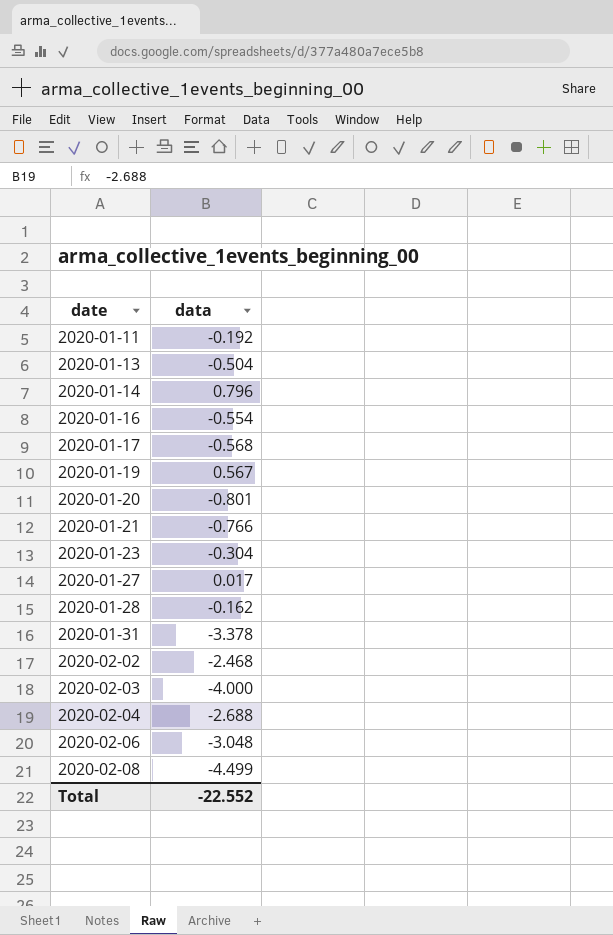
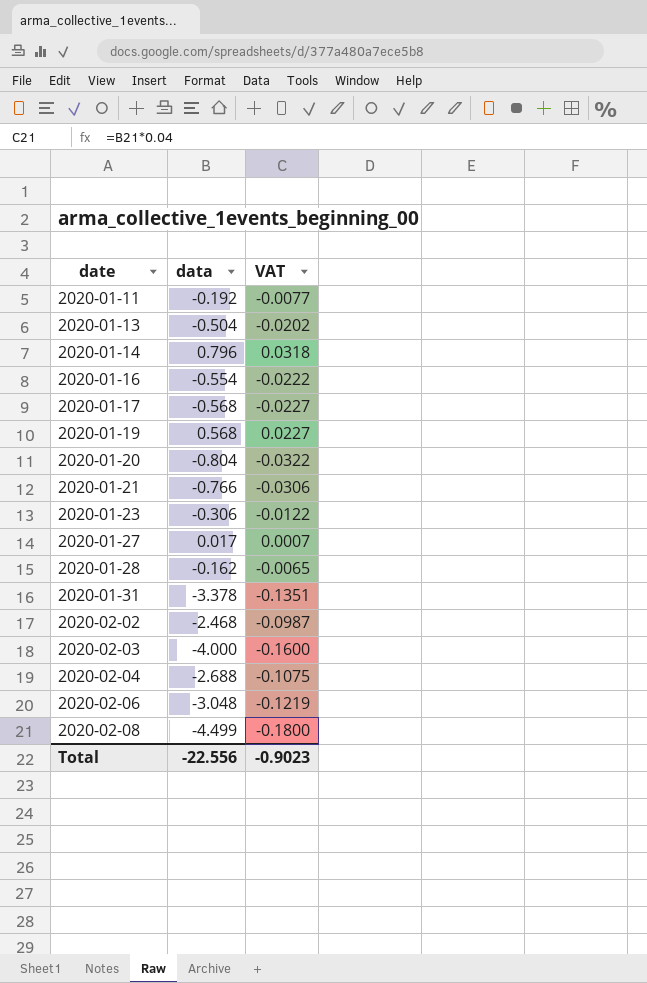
column VAT | formula: none -> [data] * 0.04
2020-01-19 | data: 0.567 -> 0.568
2020-01-20 | data: -0.801 -> -0.804
2020-01-23 | data: -0.304 -> -0.306
Total | data: -22.552 -> -22.556

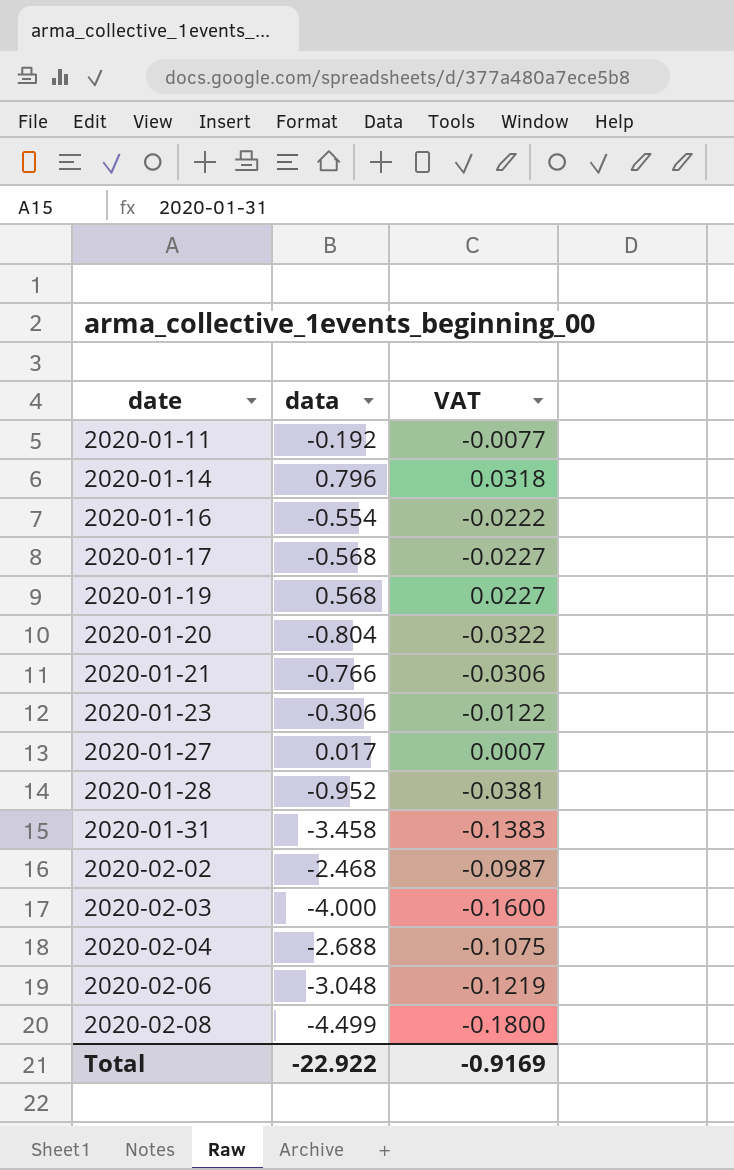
row 2020-01-13: -0.504 | -0.0202 -> none
2020-01-28 | data: -0.162 -> -0.952
2020-01-28 | VAT: -0.0065 -> -0.0381
2020-01-31 | data: -3.378 -> -3.458
2020-01-31 | VAT: -0.1351 -> -0.1383
Total | data: -22.556 -> -22.922
Total | VAT: -0.9023 -> -0.9169

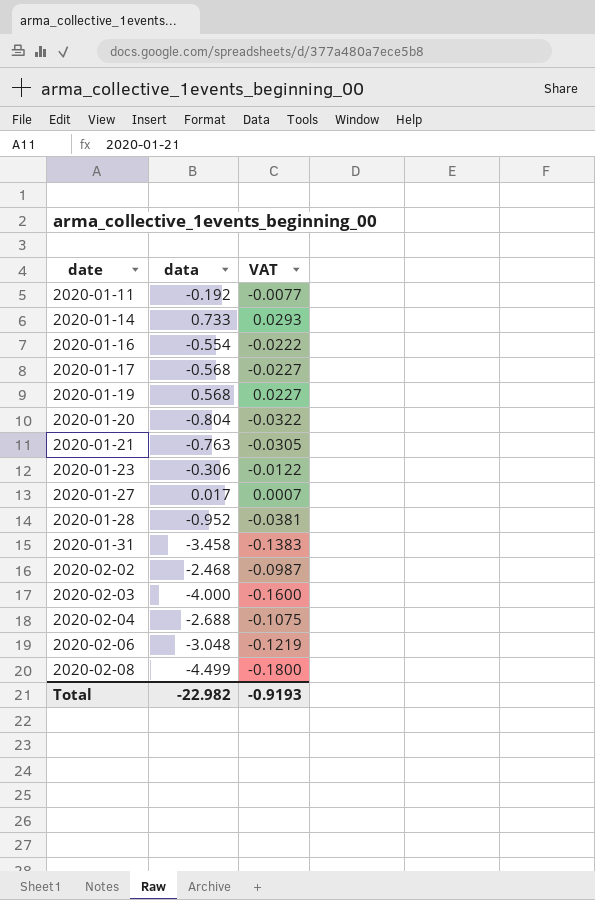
2020-01-14 | data: 0.796 -> 0.733
2020-01-14 | VAT: 0.0318 -> 0.0293
2020-01-21 | data: -0.766 -> -0.763
2020-01-21 | VAT: -0.0306 -> -0.0305
Total | data: -22.922 -> -22.982
Total | VAT: -0.9169 -> -0.9193

